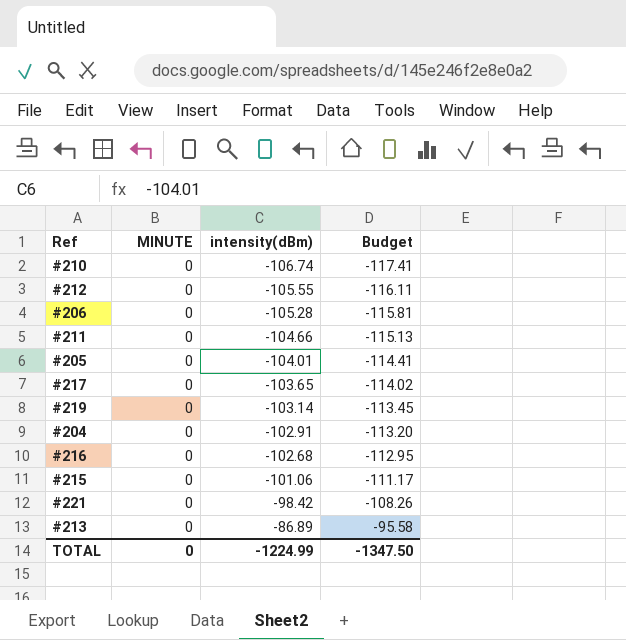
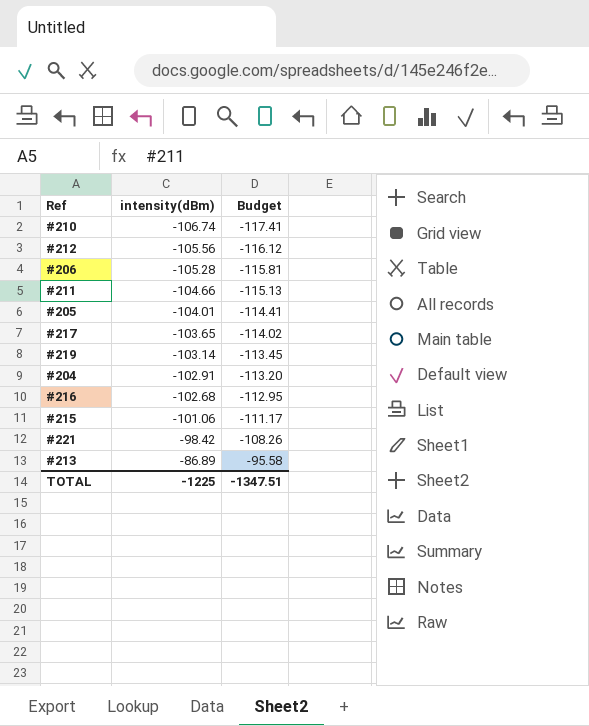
column MINUTE | position: 2 -> none
#212 | intensity(dBm): -105.55 -> -105.56
#212 | Budget: -116.11 -> -116.12
TOTAL | intensity(dBm): -1224.99 -> -1225
TOTAL | Budget: -1347.50 -> -1347.51

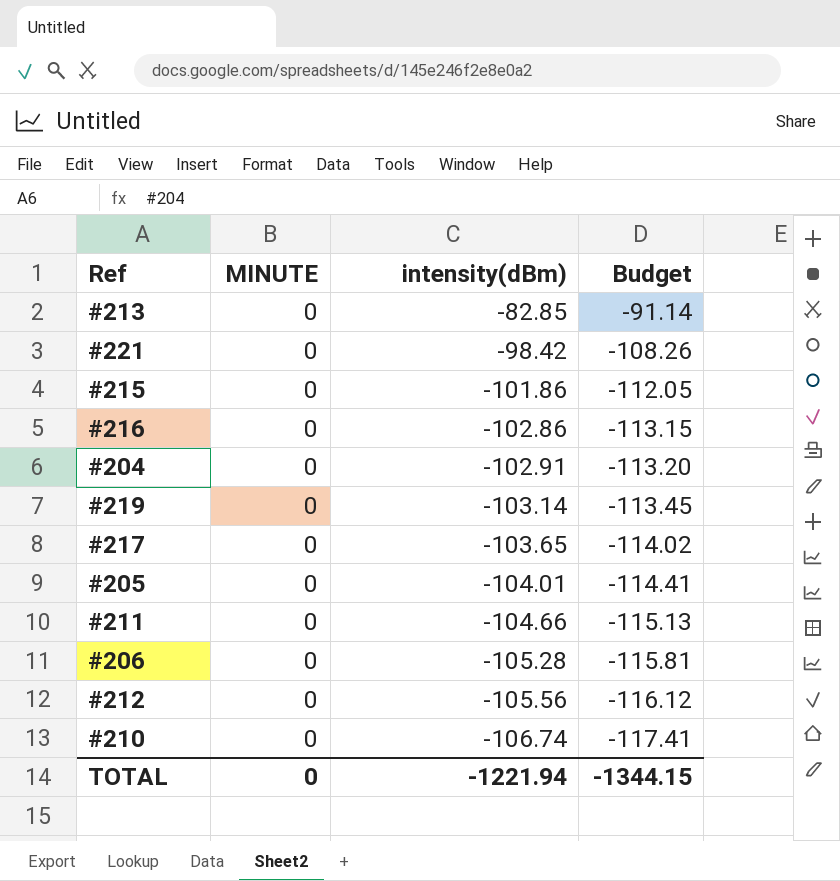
row order: intensity(dBm) ascending -> intensity(dBm) descending
column MINUTE | position: none -> 2
#213 | intensity(dBm): -86.89 -> -82.85
#213 | Budget: -95.58 -> -91.14
#215 | intensity(dBm): -101.06 -> -101.86
#215 | Budget: -111.17 -> -112.05
#216 | intensity(dBm): -102.68 -> -102.86
#216 | Budget: -112.95 -> -113.15
TOTAL | intensity(dBm): -1225 -> -1221.94
TOTAL | Budget: -1347.51 -> -1344.15

